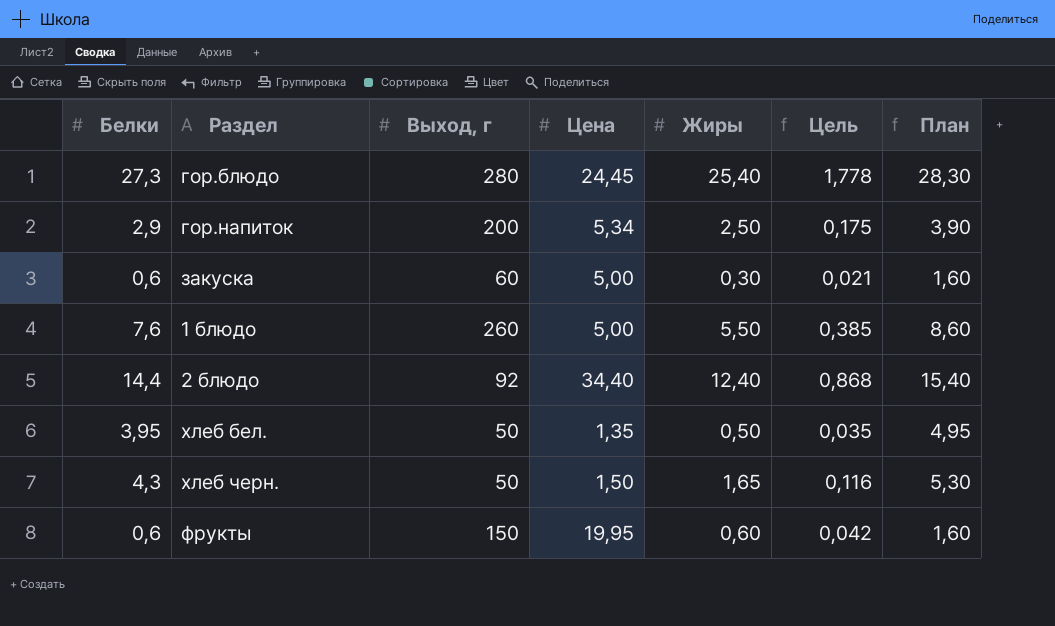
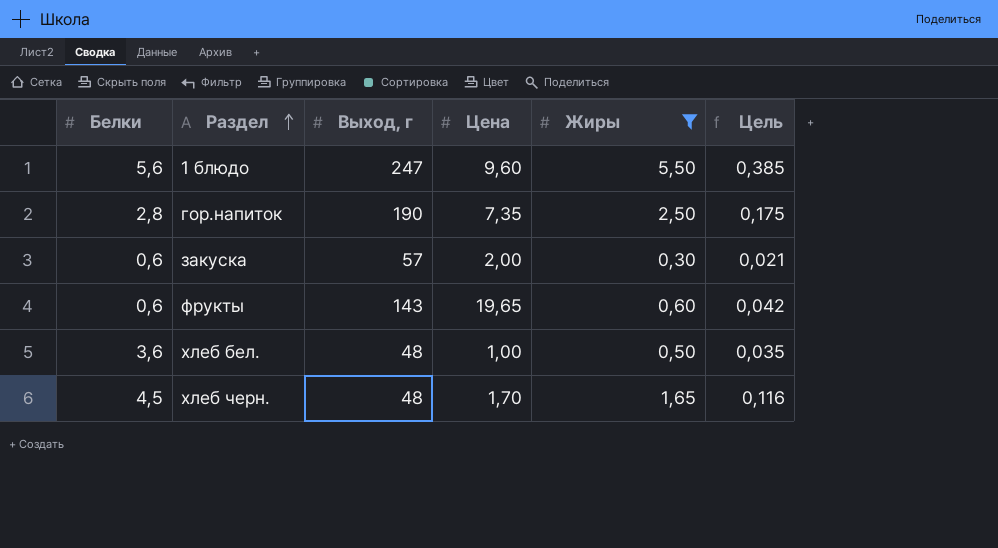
filter: none -> Жиры <= 5,50
row order: none -> Раздел ascending
column План | formula: [Белки] + 1 -> none
1 блюдо | Белки: 7,6 -> 5,6
1 блюдо | Выход, г: 260 -> 247
1 блюдо | Цена: 5,00 -> 9,60
гор.напиток | Белки: 2,9 -> 2,8
гор.напиток | Выход, г: 200 -> 190
гор.напиток | Цена: 5,34 -> 7,35
закуска | Выход, г: 60 -> 57
закуска | Цена: 5,00 -> 2,00
фрукты | Выход, г: 150 -> 143
фрукты | Цена: 19,95 -> 19,65
хлеб бел. | Белки: 3,95 -> 3,6
хлеб бел. | Выход, г: 50 -> 48
хлеб бел. | Цена: 1,35 -> 1,00
хлеб черн. | Белки: 4,3 -> 4,5
хлеб черн. | Выход, г: 50 -> 48
хлеб черн. | Цена: 1,50 -> 1,70

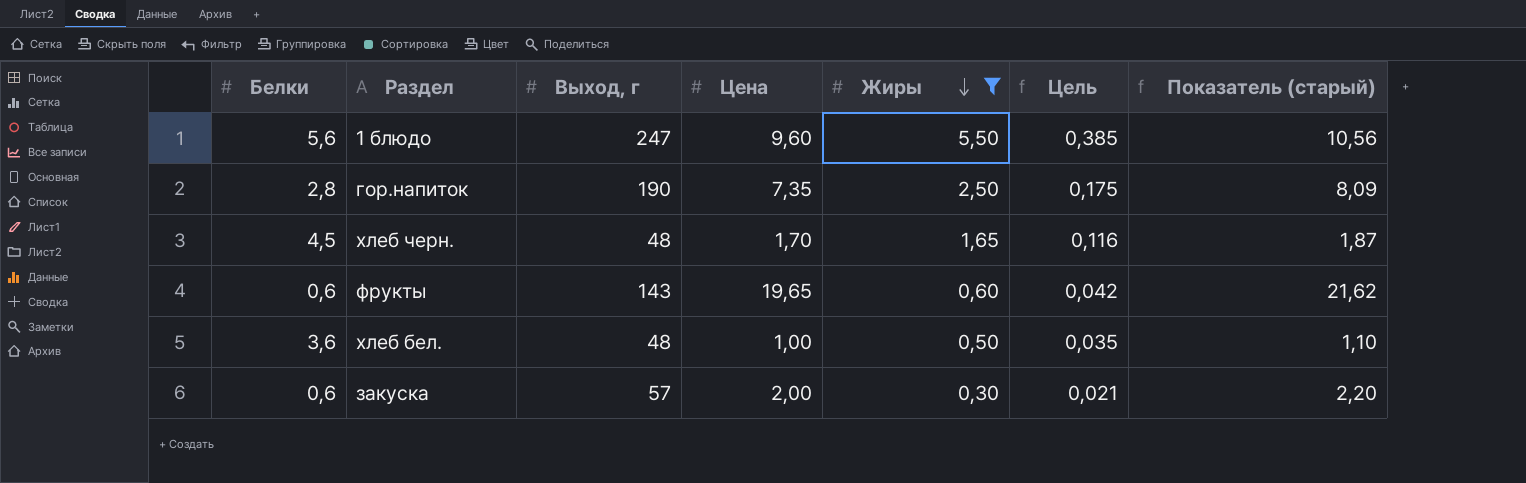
row order: Раздел ascending -> Жиры descending
column Показатель (старый) | formula: none -> [Цена] * 1,1

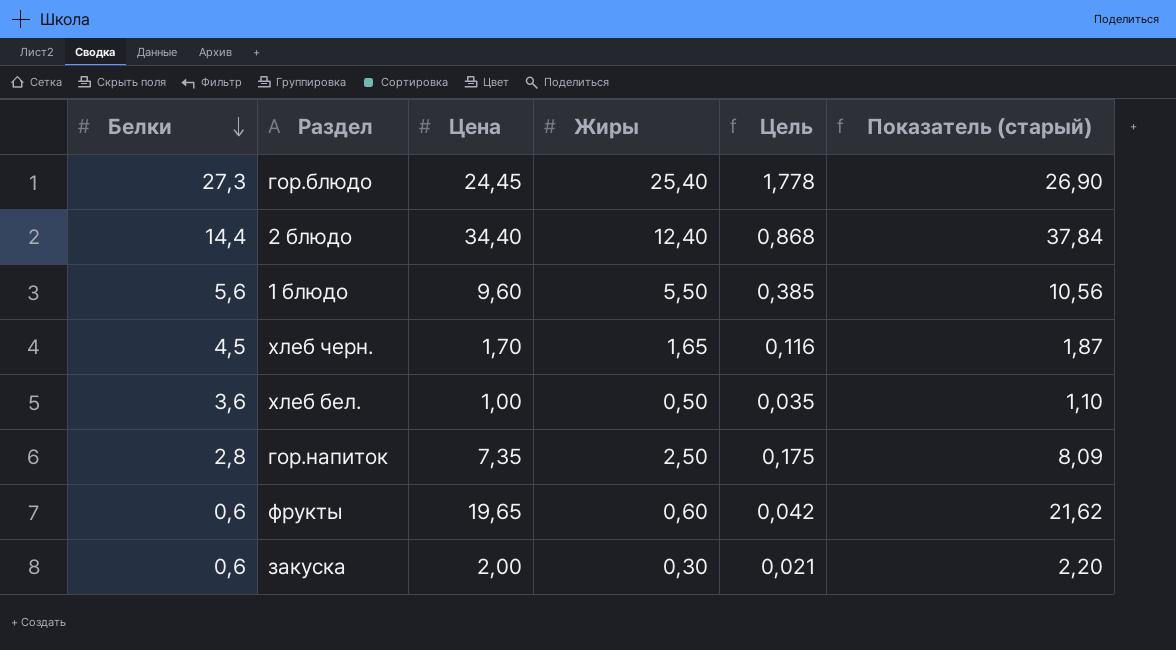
filter: Жиры <= 5,50 -> none
row order: Жиры descending -> Белки descending
column Выход, г | position: 3 -> none

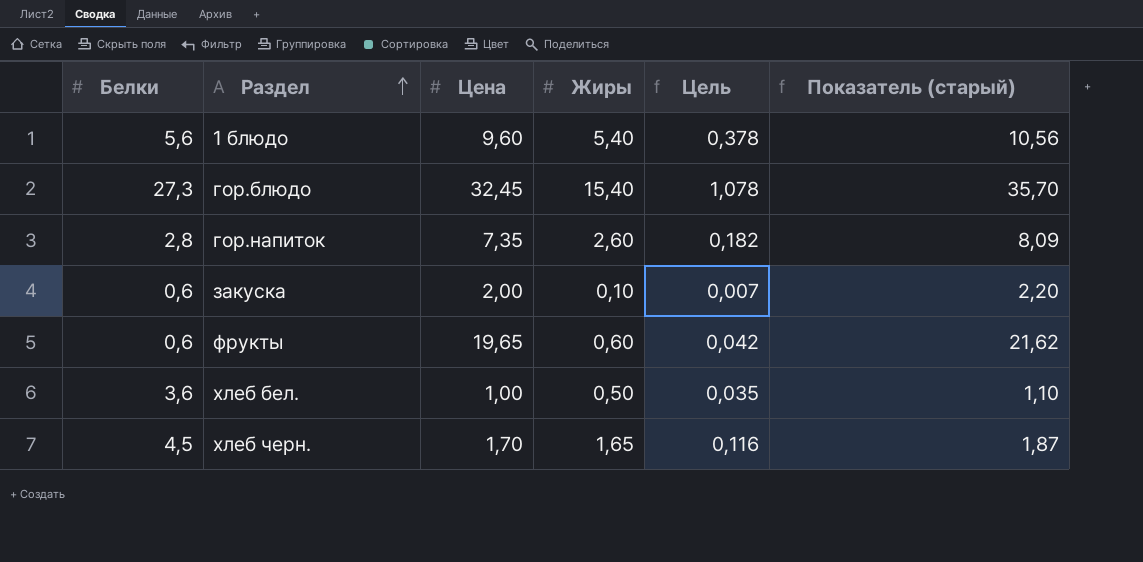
row order: Белки descending -> Раздел ascending
row 2 блюдо: 14,4 | 34,40 | 12,40 | 0,868 | 37,84 -> none
1 блюдо | Жиры: 5,50 -> 5,40
1 блюдо | Цель: 0,385 -> 0,378
гор.блюдо | Цена: 24,45 -> 32,45
гор.блюдо | Жиры: 25,40 -> 15,40
гор.блюдо | Цель: 1,778 -> 1,078
гор.блюдо | Показатель (старый): 26,90 -> 35,70
гор.напиток | Жиры: 2,50 -> 2,60
гор.напиток | Цель: 0,175 -> 0,182
закуска | Жиры: 0,30 -> 0,10
закуска | Цель: 0,021 -> 0,007

